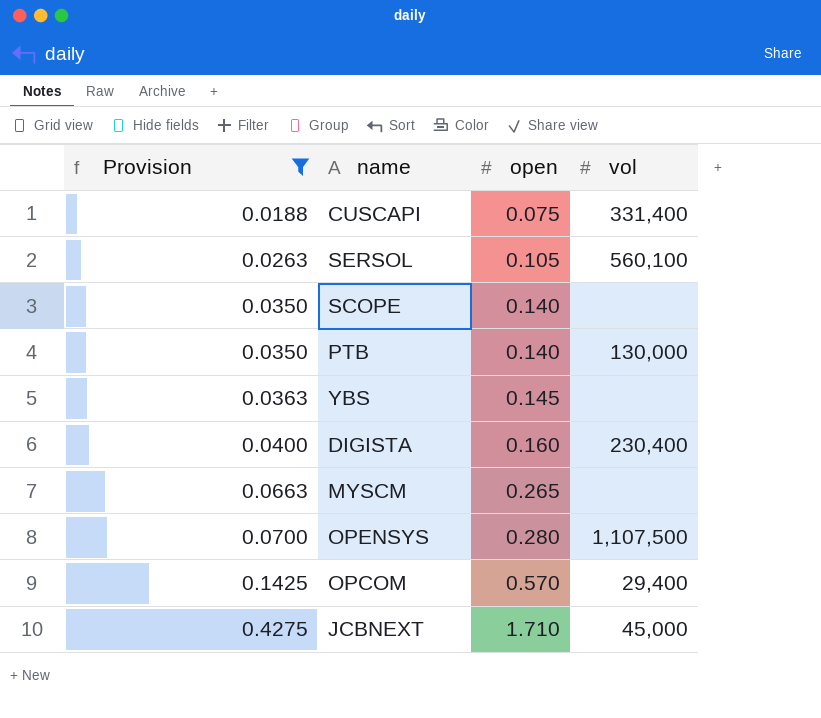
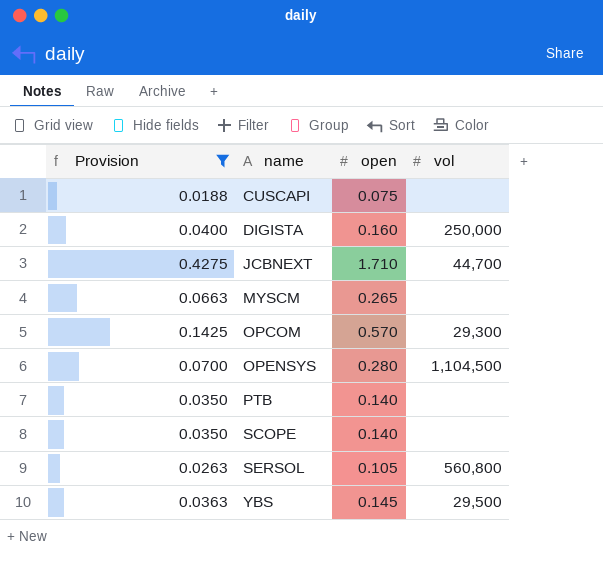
row order: Provision ascending -> name ascending
CUSCAPI | vol: 331,400 -> none
DIGISTA | vol: 230,400 -> 250,000
JCBNEXT | vol: 45,000 -> 44,700
OPCOM | vol: 29,400 -> 29,300
OPENSYS | vol: 1,107,500 -> 1,104,500
PTB | vol: 130,000 -> none
SERSOL | vol: 560,100 -> 560,800
YBS | vol: none -> 29,500

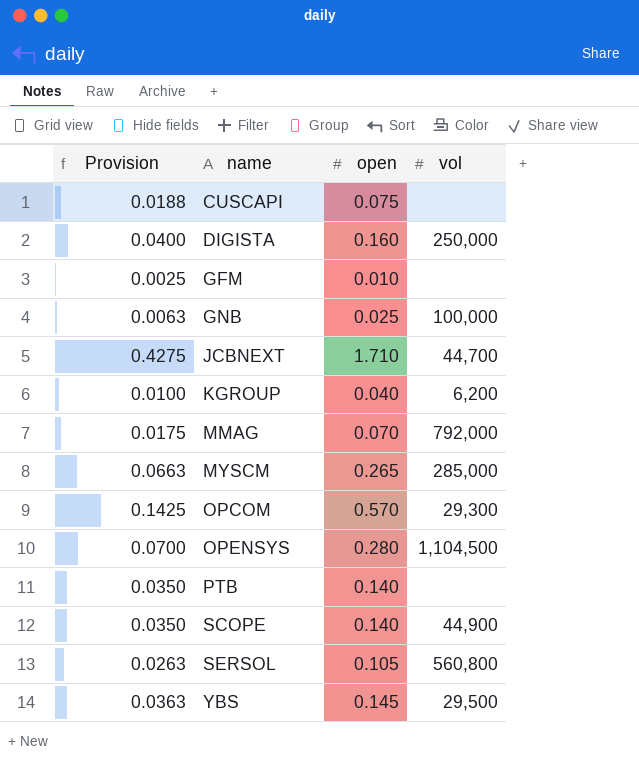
filter: Provision >= 0.0188 -> none
MYSCM | vol: none -> 285,000
SCOPE | vol: none -> 44,900

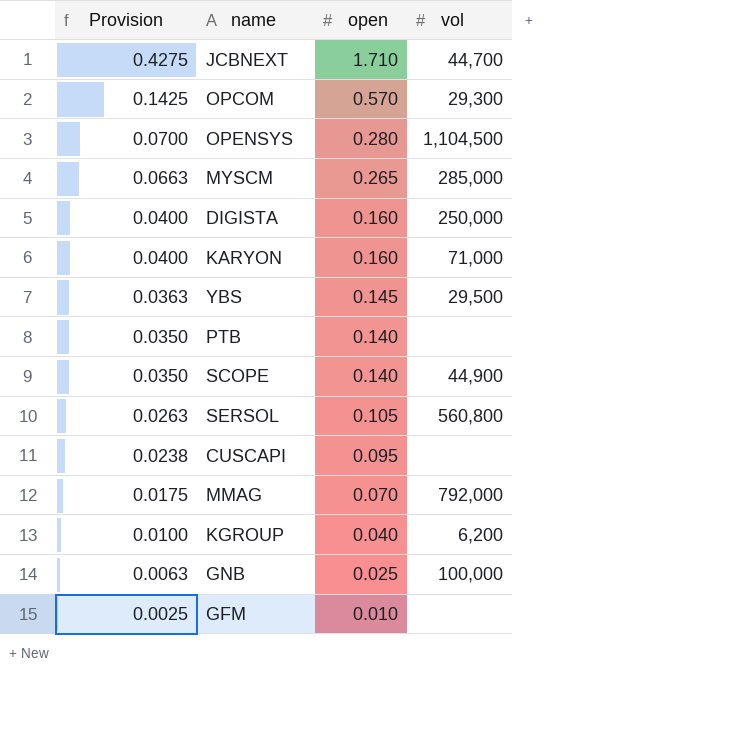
row order: name ascending -> Provision descending
row KARYON: none -> 0.0400 | 0.160 | 71,000
CUSCAPI | Provision: 0.0188 -> 0.0238
CUSCAPI | open: 0.075 -> 0.095

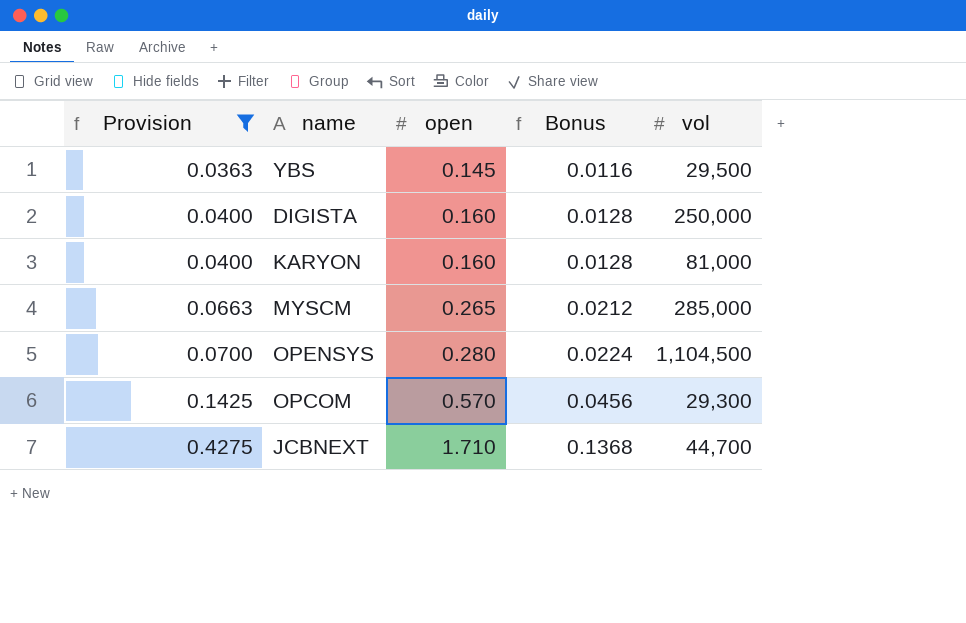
filter: none -> Provision >= 0.0363
row order: Provision descending -> Provision ascending
column Bonus | formula: none -> [open] * 0.08
KARYON | vol: 71,000 -> 81,000

